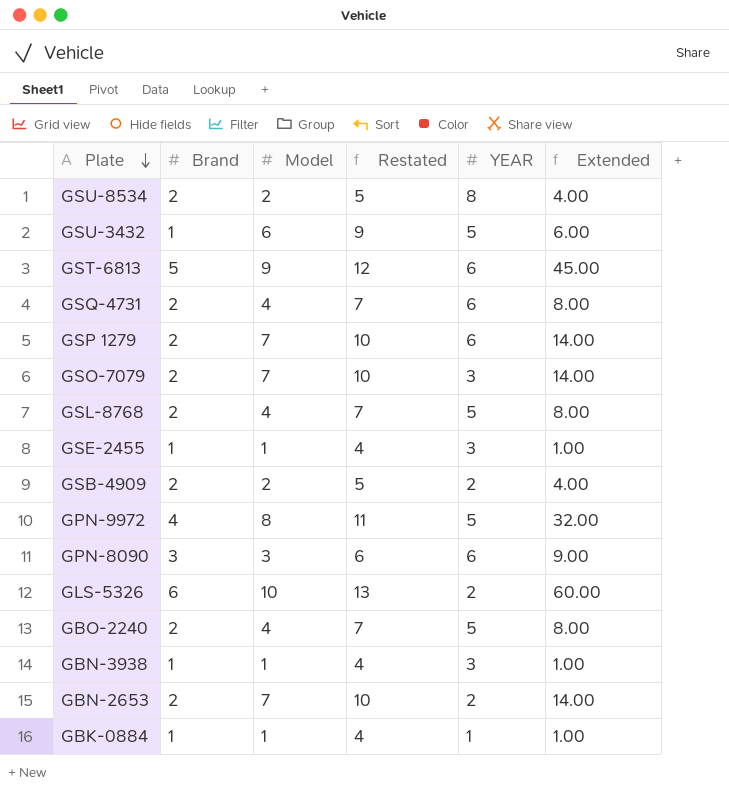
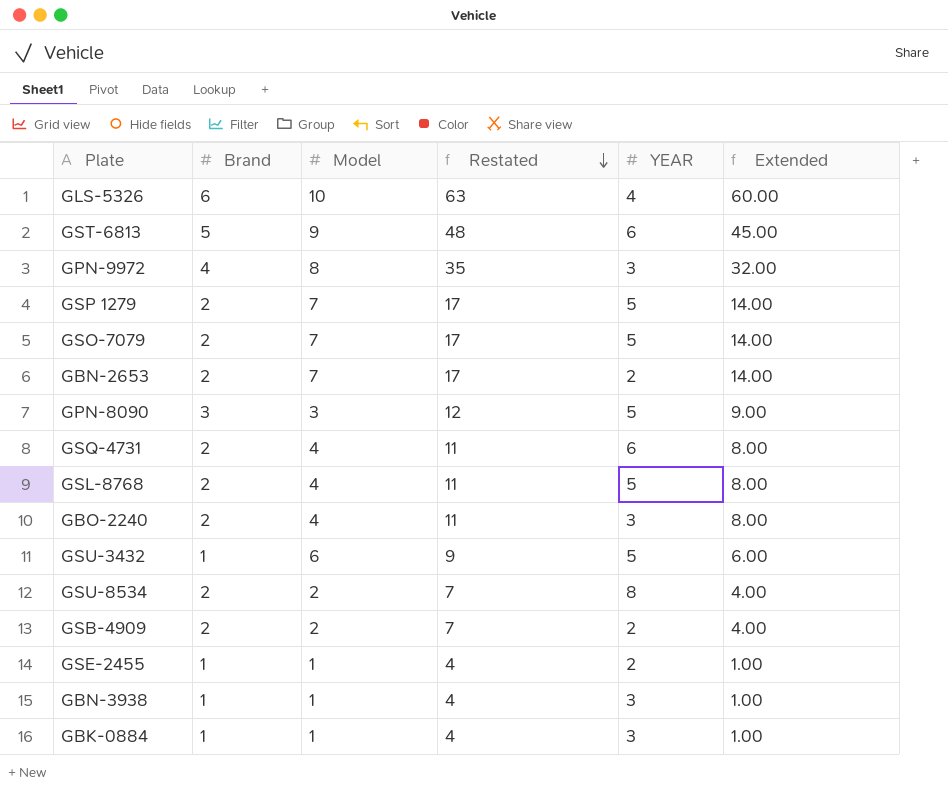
row order: Plate descending -> Restated descending
column Restated | formula: [Model] + 3 -> [Extended] + 3
GLS-5326 | YEAR: 2 -> 4
GPN-9972 | YEAR: 5 -> 3
GSP 1279 | YEAR: 6 -> 5
GSO-7079 | YEAR: 3 -> 5
GPN-8090 | YEAR: 6 -> 5
GBO-2240 | YEAR: 5 -> 3
GSE-2455 | YEAR: 3 -> 2
GBK-0884 | YEAR: 1 -> 3

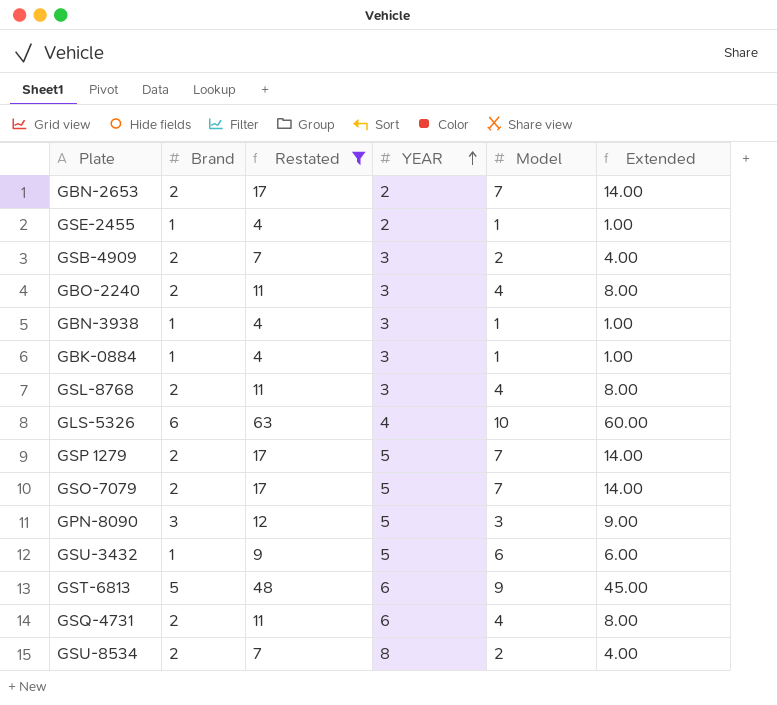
filter: none -> Restated != 35
row order: Restated descending -> YEAR ascending
column Model | position: 3 -> 5
GSB-4909 | YEAR: 2 -> 3
GSL-8768 | YEAR: 5 -> 3

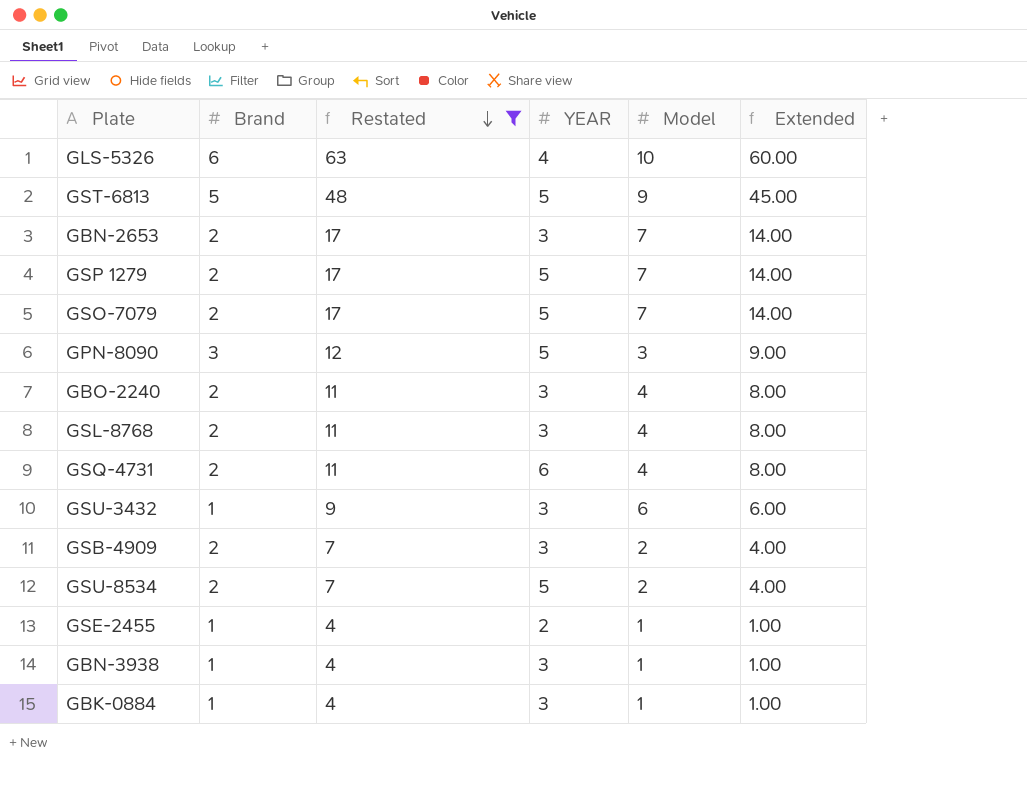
row order: YEAR ascending -> Restated descending
GST-6813 | YEAR: 6 -> 5
GBN-2653 | YEAR: 2 -> 3
GSU-3432 | YEAR: 5 -> 3
GSU-8534 | YEAR: 8 -> 5

